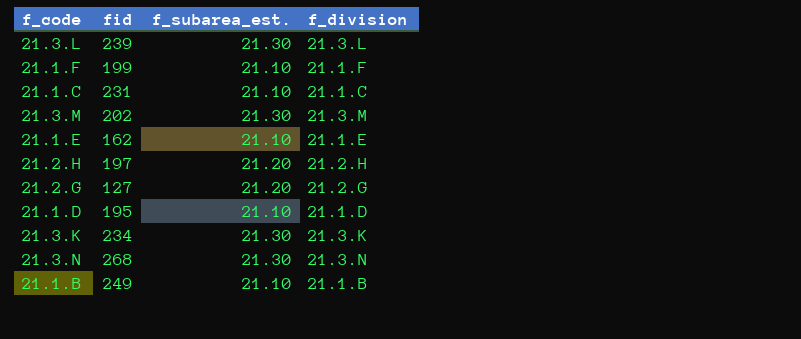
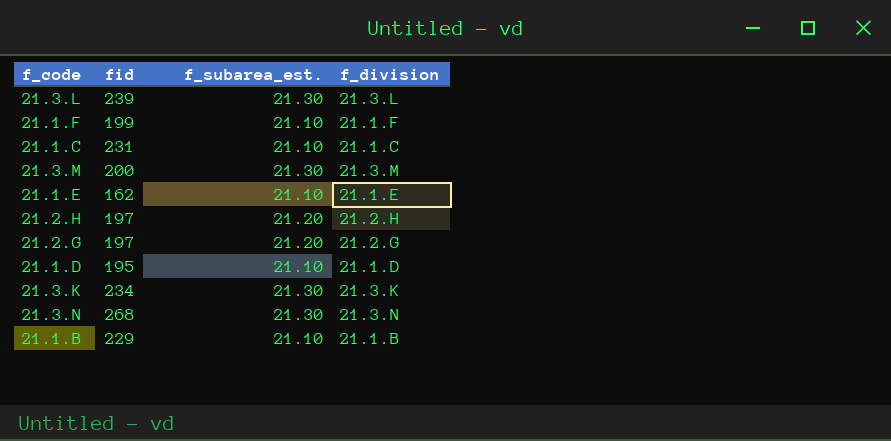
21.3.M | fid: 202 -> 200
21.2.G | fid: 127 -> 197
21.1.B | fid: 249 -> 229

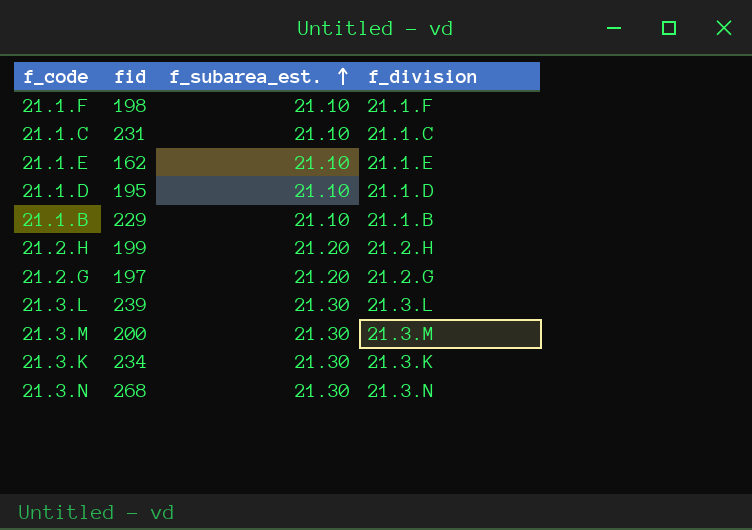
row order: none -> f_subarea_est. ascending
21.1.F | fid: 199 -> 198
21.2.H | fid: 197 -> 199

